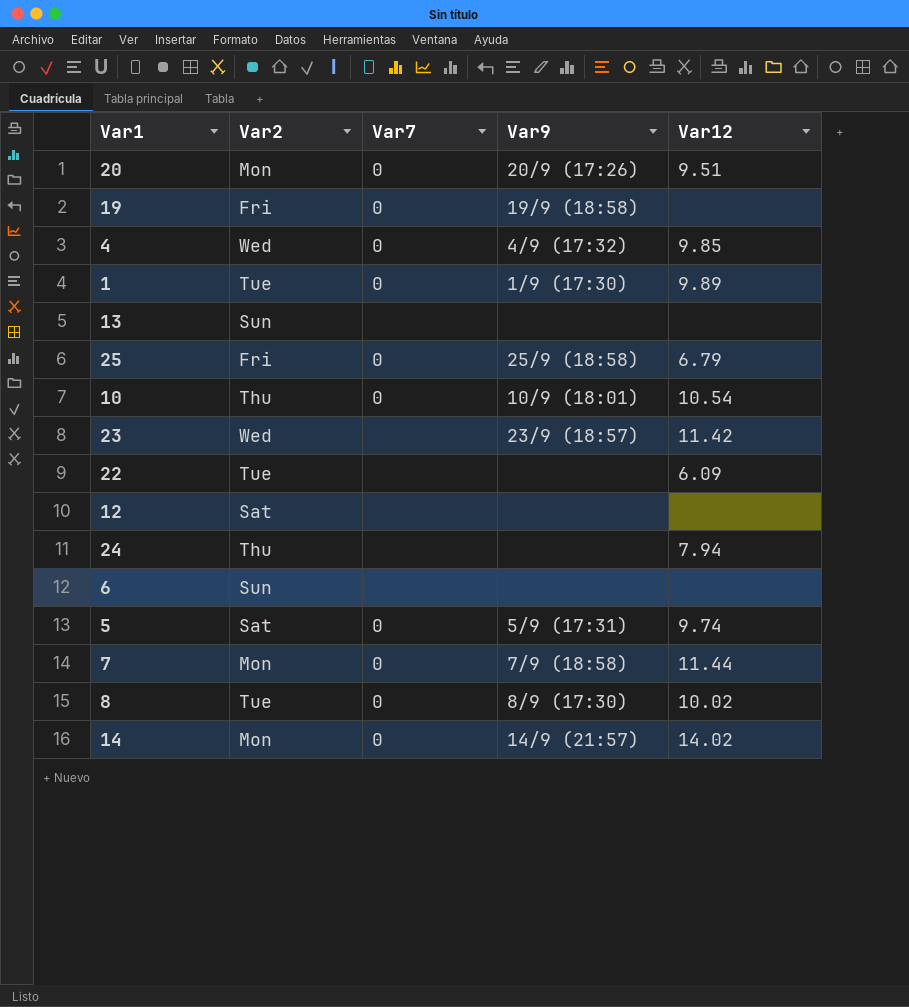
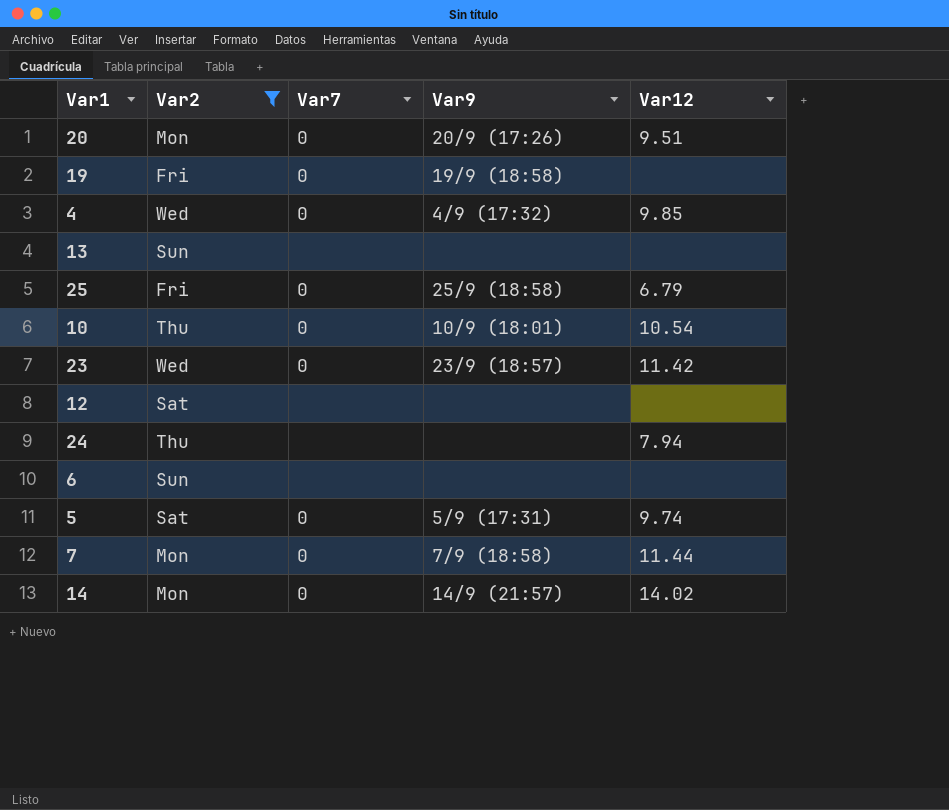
filter: none -> Var2 != Tue
23 | Var7: none -> 0

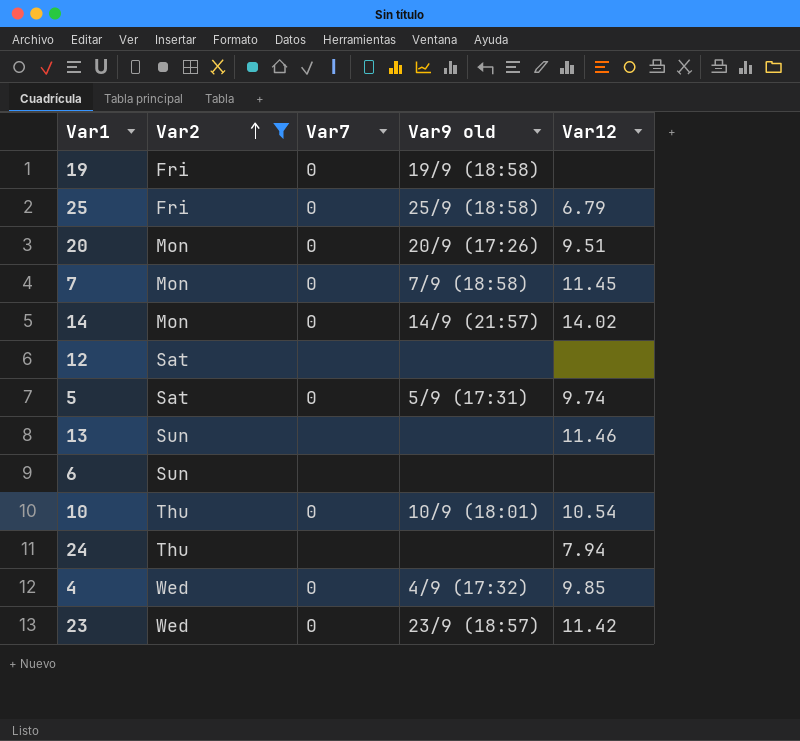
row order: none -> Var2 ascending
column name: Var9 -> Var9 old
7 | Var12: 11.44 -> 11.45
13 | Var12: none -> 11.46

